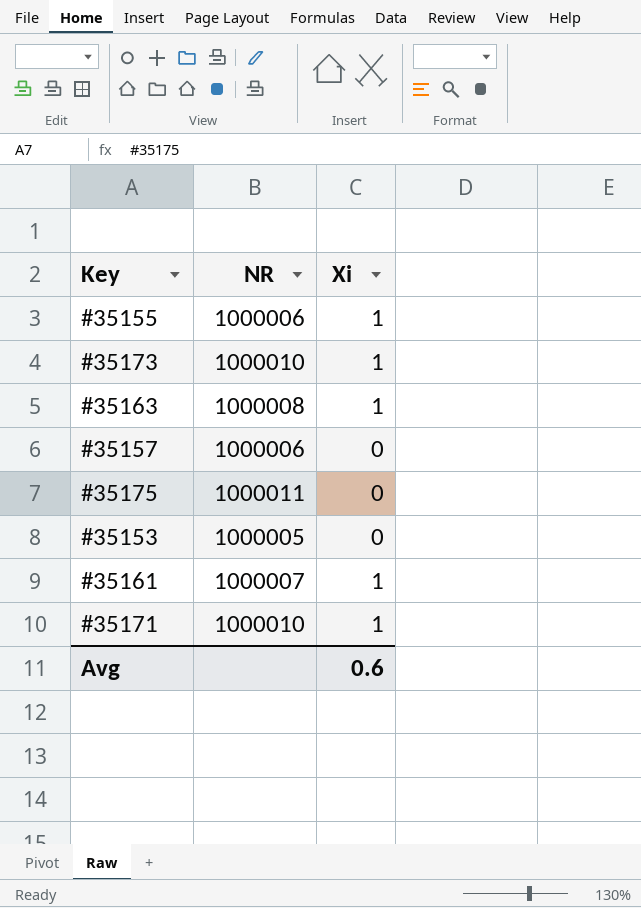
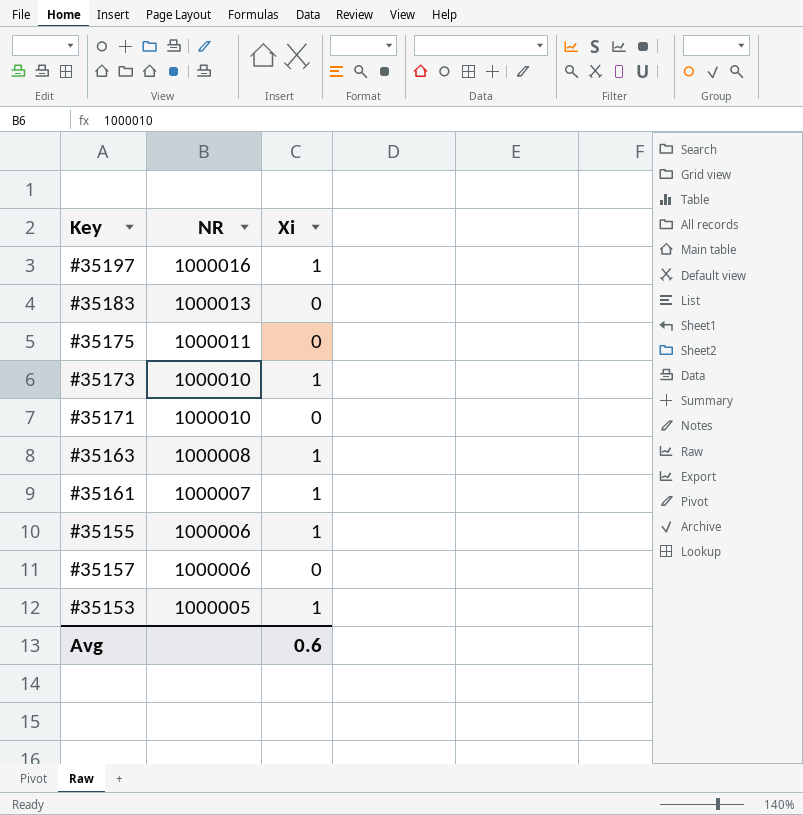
row order: none -> NR descending
row #35197: none -> 1000016 | 1
row #35183: none -> 1000013 | 0
#35171 | Xi: 1 -> 0
#35153 | Xi: 0 -> 1

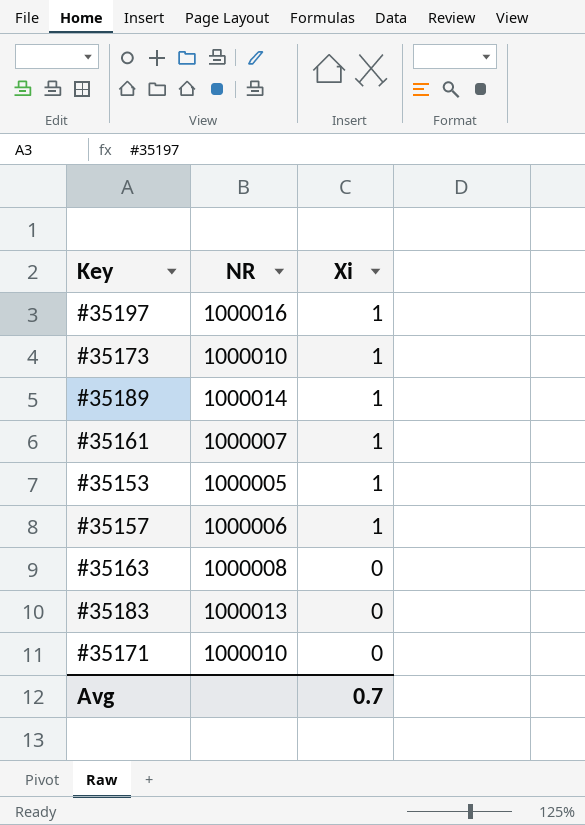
row order: NR descending -> Xi descending
row #35175: 1000011 | 0 -> none
row #35155: 1000006 | 1 -> none
row #35189: none -> 1000014 | 1
#35157 | Xi: 0 -> 1
#35163 | Xi: 1 -> 0
Avg | Xi: 0.6 -> 0.7

